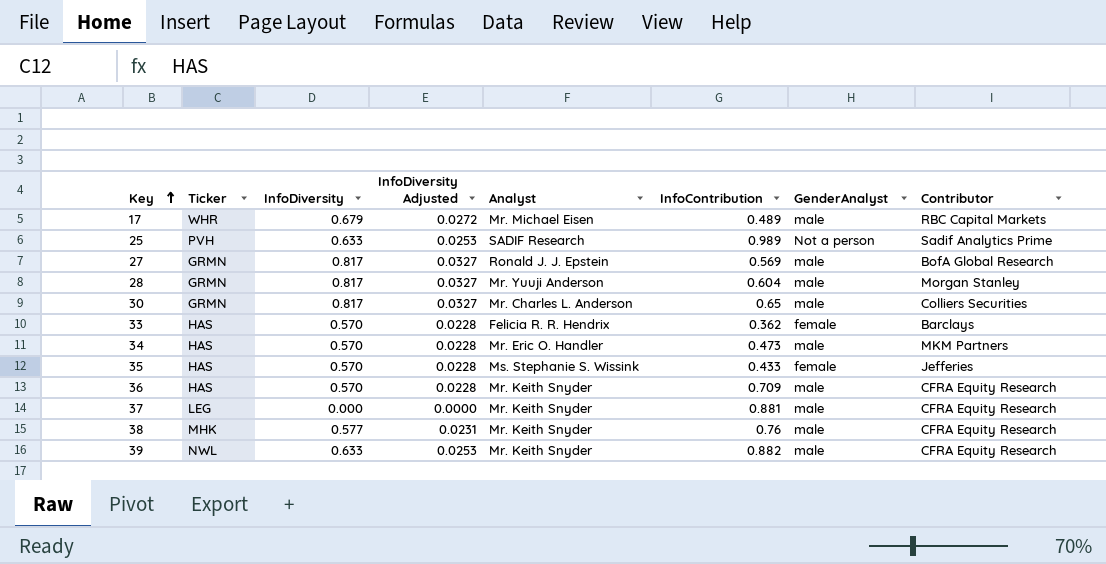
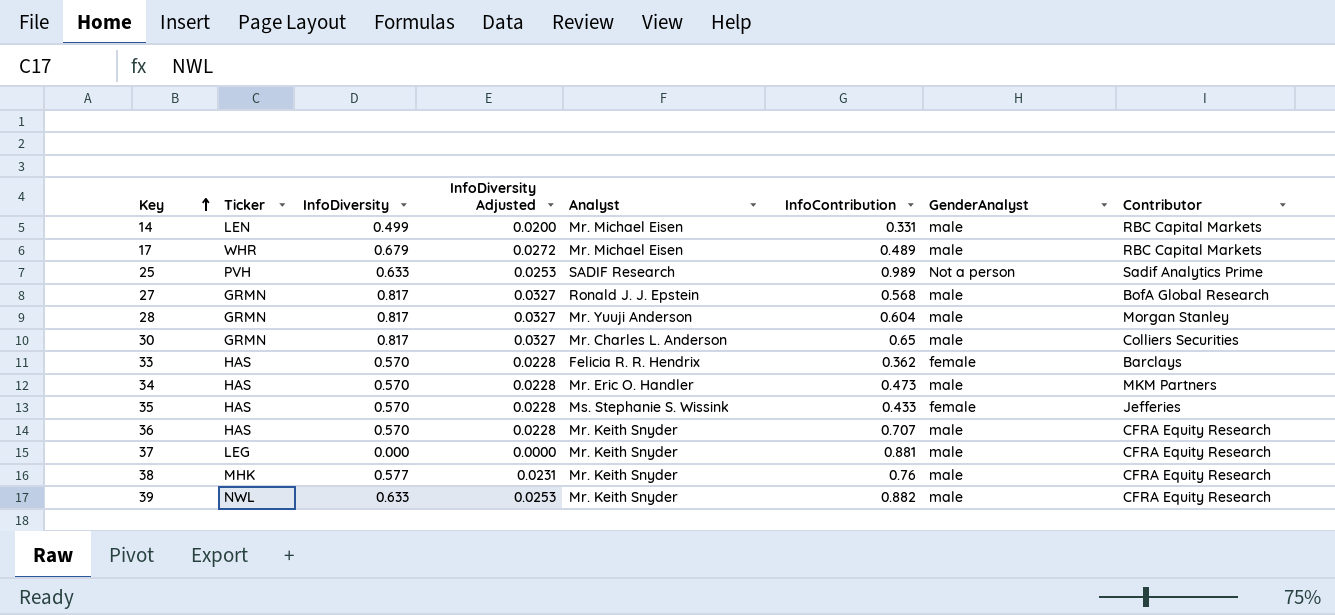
row 14: none -> LEN | 0.499 | 0.0200 | Mr. Michael Eisen | 0.331 | male | RBC Capital Markets
27 | InfoContribution: 0.569 -> 0.568
36 | InfoContribution: 0.709 -> 0.707

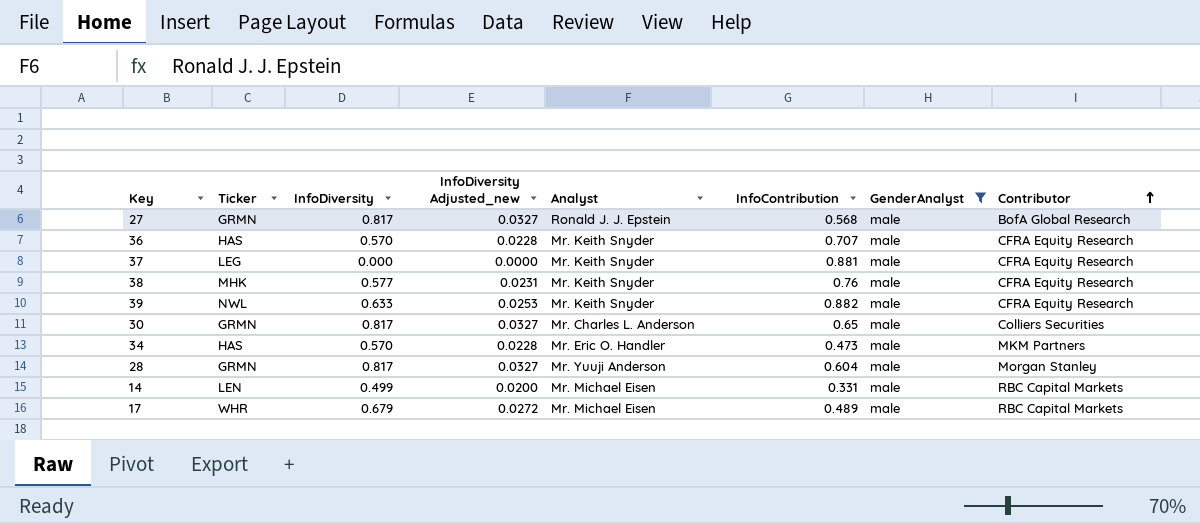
filter: none -> GenderAnalyst = male
row order: Key ascending -> Contributor ascending
column name: InfoDiversity Adjusted -> InfoDiversity Adjusted_new

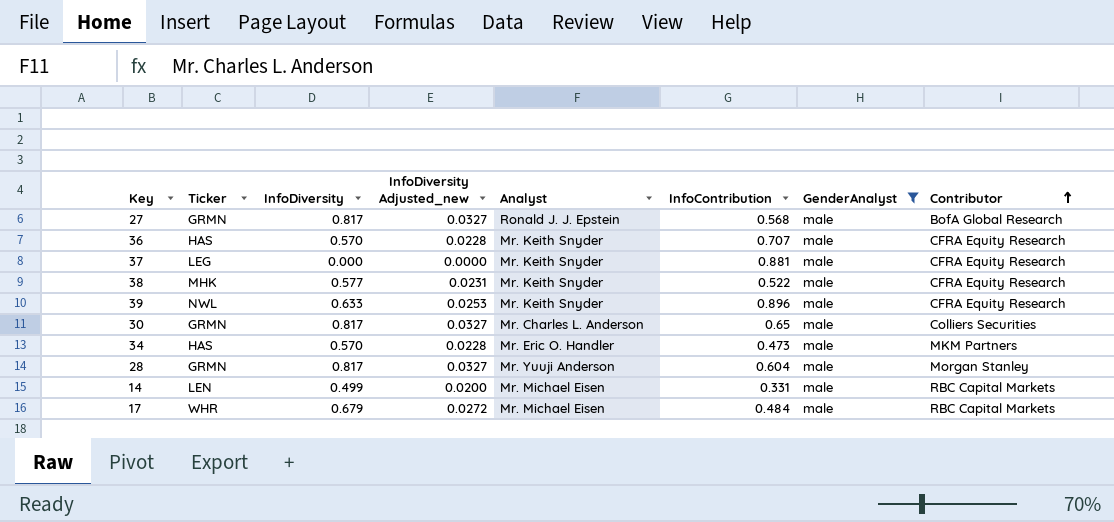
38 | InfoContribution: 0.76 -> 0.522
39 | InfoContribution: 0.882 -> 0.896
17 | InfoContribution: 0.489 -> 0.484

